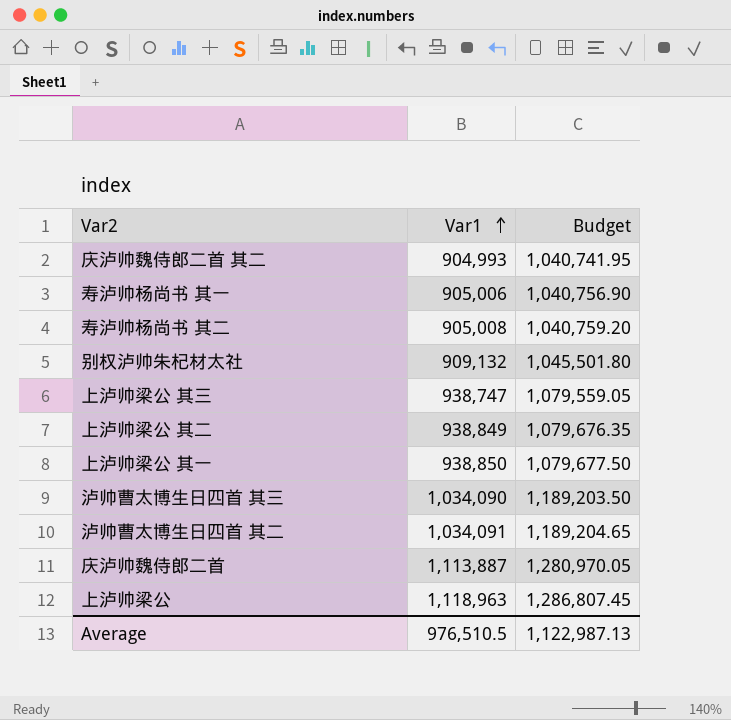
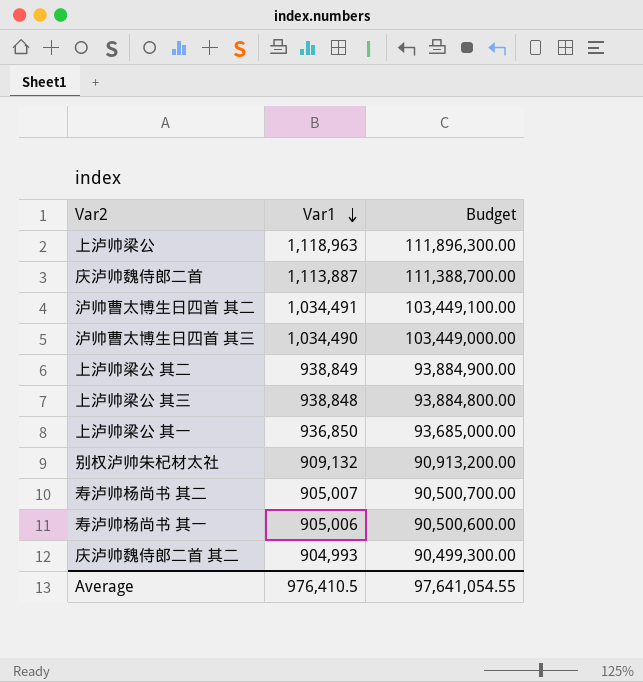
row order: Var1 ascending -> Var1 descending
column Budget | formula: [Var1] * 1.15 -> [Var1] * 100
泸帅曹太博生日四首 其二 | Var1: 1,034,091 -> 1,034,491
泸帅曹太博生日四首 其三 | Var1: 1,034,090 -> 1,034,490
上泸帅梁公 其三 | Var1: 938,747 -> 938,848
上泸帅梁公 其一 | Var1: 938,850 -> 936,850
寿泸帅杨尚书 其二 | Var1: 905,008 -> 905,007
Average | Var1: 976,510.5 -> 976,410.5
Average | Budget: 1,122,987.13 -> 97,641,054.55

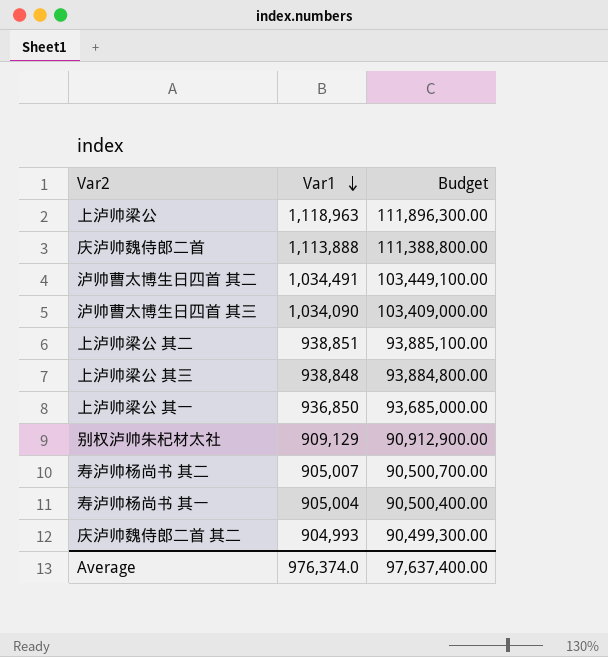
庆泸帅魏侍郎二首 | Var1: 1,113,887 -> 1,113,888
庆泸帅魏侍郎二首 | Budget: 111,388,700.00 -> 111,388,800.00
泸帅曹太博生日四首 其三 | Var1: 1,034,490 -> 1,034,090
泸帅曹太博生日四首 其三 | Budget: 103,449,000.00 -> 103,409,000.00
上泸帅梁公 其二 | Var1: 938,849 -> 938,851
上泸帅梁公 其二 | Budget: 93,884,900.00 -> 93,885,100.00
别权泸帅朱杞材太社 | Var1: 909,132 -> 909,129
别权泸帅朱杞材太社 | Budget: 90,913,200.00 -> 90,912,900.00
寿泸帅杨尚书 其一 | Var1: 905,006 -> 905,004
寿泸帅杨尚书 其一 | Budget: 90,500,600.00 -> 90,500,400.00
Average | Var1: 976,410.5 -> 976,374.0
Average | Budget: 97,641,054.55 -> 97,637,400.00

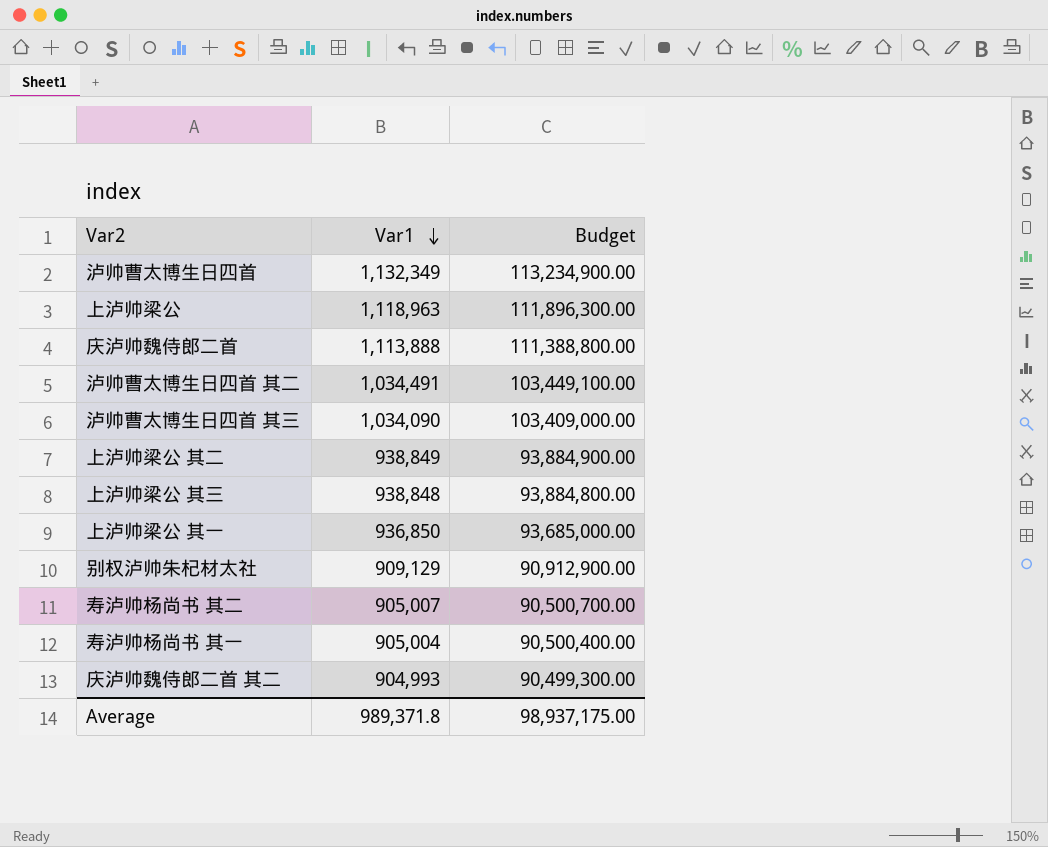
row 泸帅曹太博生日四首: none -> 1,132,349 | 113,234,900.00
上泸帅梁公 其二 | Var1: 938,851 -> 938,849
上泸帅梁公 其二 | Budget: 93,885,100.00 -> 93,884,900.00
Average | Var1: 976,374.0 -> 989,371.8
Average | Budget: 97,637,400.00 -> 98,937,175.00

